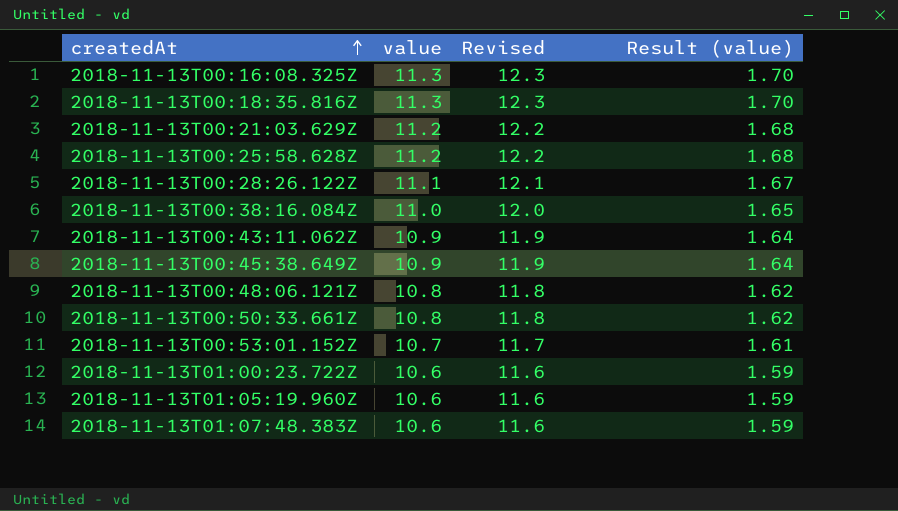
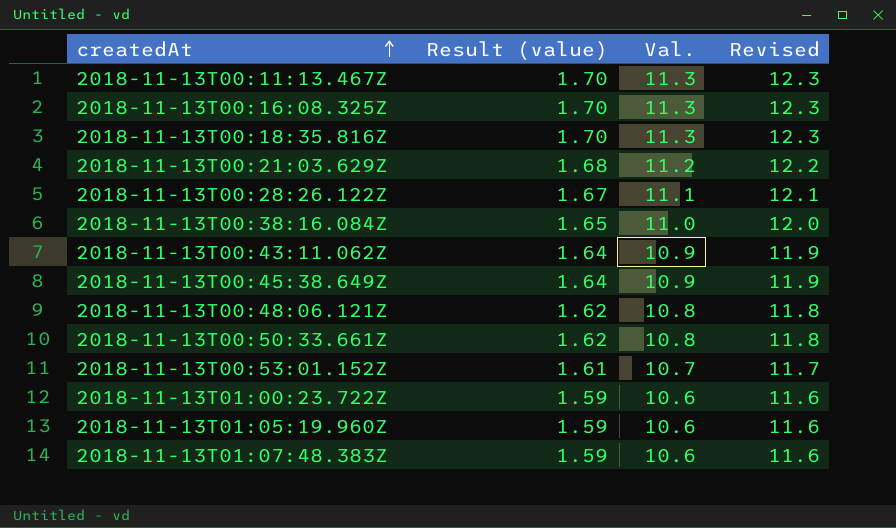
column Result (value) | position: 4 -> 2
column name: value -> Val.
row 2018-11-13T00:25:58.628Z: 11.2 | 12.2 | 1.68 -> none
row 2018-11-13T00:11:13.467Z: none -> 1.70 | 11.3 | 12.3

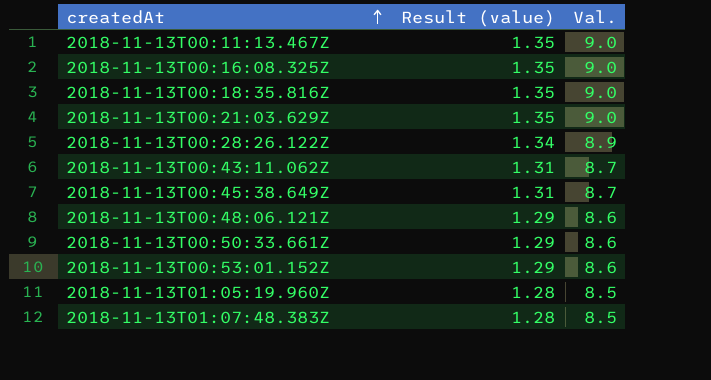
column Revised | formula: [Val.] + 1 -> none
row 2018-11-13T00:38:16.084Z: 1.65 | 11.0 | 12.0 -> none
row 2018-11-13T01:00:23.722Z: 1.59 | 10.6 | 11.6 -> none
2018-11-13T00:11:13.467Z | Result (value): 1.70 -> 1.35
2018-11-13T00:11:13.467Z | Val.: 11.3 -> 9.0
2018-11-13T00:16:08.325Z | Result (value): 1.70 -> 1.35
2018-11-13T00:16:08.325Z | Val.: 11.3 -> 9.0
2018-11-13T00:18:35.816Z | Result (value): 1.70 -> 1.35
2018-11-13T00:18:35.816Z | Val.: 11.3 -> 9.0
2018-11-13T00:21:03.629Z | Result (value): 1.68 -> 1.35
2018-11-13T00:21:03.629Z | Val.: 11.2 -> 9.0
2018-11-13T00:28:26.122Z | Result (value): 1.67 -> 1.34
2018-11-13T00:28:26.122Z | Val.: 11.1 -> 8.9
2018-11-13T00:43:11.062Z | Result (value): 1.64 -> 1.31
2018-11-13T00:43:11.062Z | Val.: 10.9 -> 8.7
2018-11-13T00:45:38.649Z | Result (value): 1.64 -> 1.31
2018-11-13T00:45:38.649Z | Val.: 10.9 -> 8.7
2018-11-13T00:48:06.121Z | Result (value): 1.62 -> 1.29
2018-11-13T00:48:06.121Z | Val.: 10.8 -> 8.6
2018-11-13T00:50:33.661Z | Result (value): 1.62 -> 1.29
2018-11-13T00:50:33.661Z | Val.: 10.8 -> 8.6
2018-11-13T00:53:01.152Z | Result (value): 1.61 -> 1.29
2018-11-13T00:53:01.152Z | Val.: 10.7 -> 8.6
2018-11-13T01:05:19.960Z | Result (value): 1.59 -> 1.28
2018-11-13T01:05:19.960Z | Val.: 10.6 -> 8.5
2018-11-13T01:07:48.383Z | Result (value): 1.59 -> 1.28
2018-11-13T01:07:48.383Z | Val.: 10.6 -> 8.5

